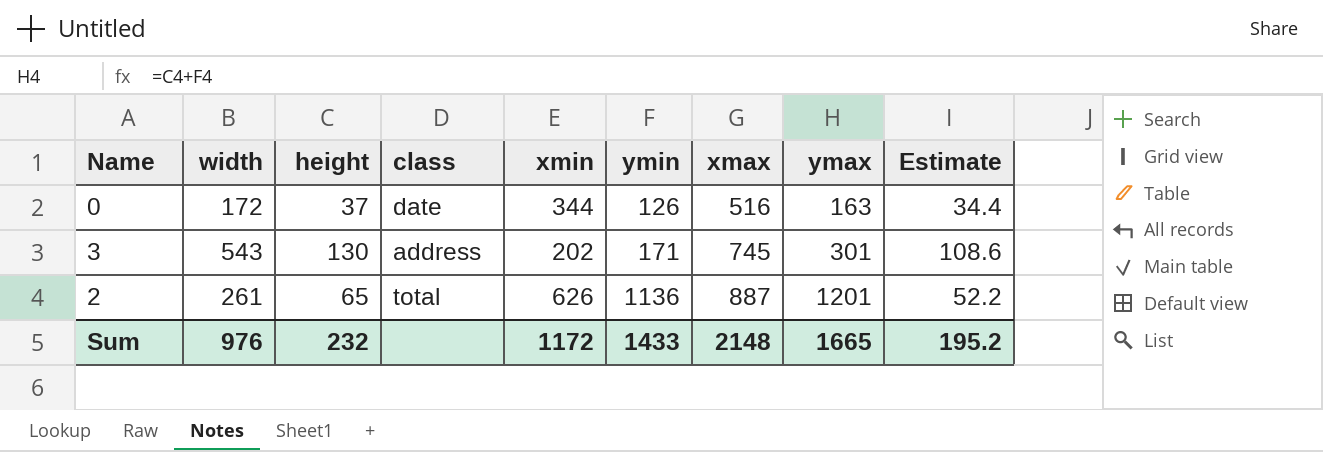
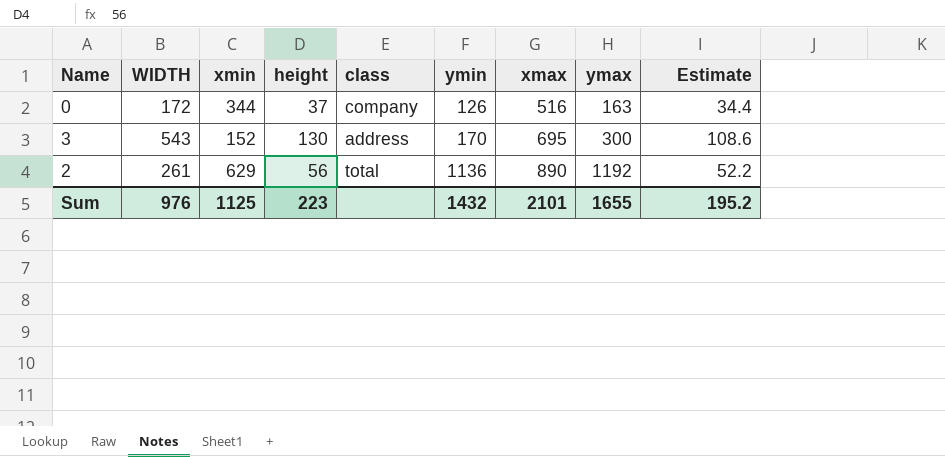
column name: width -> WIDTH
column xmin | position: 5 -> 3
0 | class: date -> company
3 | xmin: 202 -> 152
3 | ymin: 171 -> 170
3 | xmax: 745 -> 695
3 | ymax: 301 -> 300
2 | xmin: 626 -> 629
2 | height: 65 -> 56
2 | xmax: 887 -> 890
2 | ymax: 1201 -> 1192
Sum | xmin: 1172 -> 1125
Sum | height: 232 -> 223
Sum | ymin: 1433 -> 1432
Sum | xmax: 2148 -> 2101
Sum | ymax: 1665 -> 1655

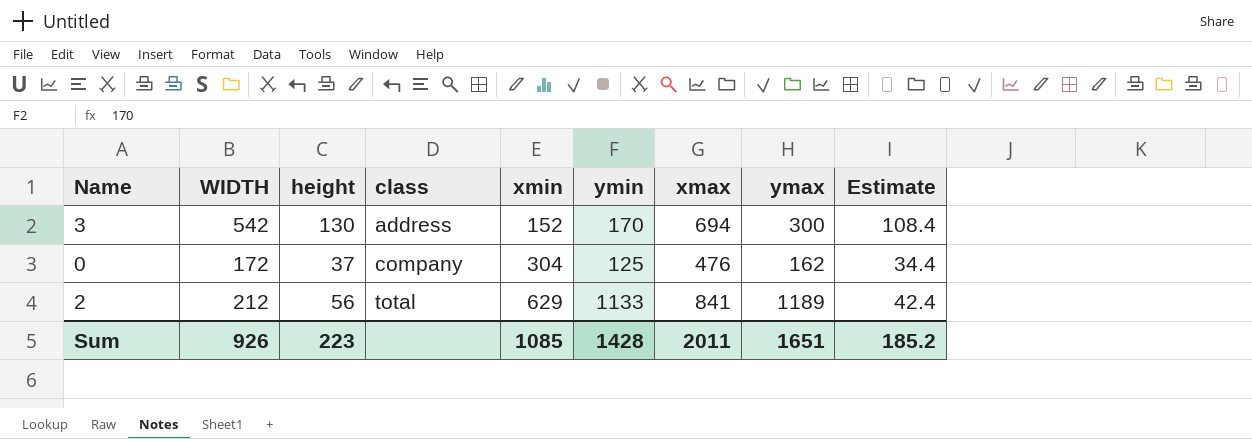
row order: ymin ascending -> class ascending
column xmin | position: 3 -> 5
3 | WIDTH: 543 -> 542
3 | xmax: 695 -> 694
3 | Estimate: 108.6 -> 108.4
0 | xmin: 344 -> 304
0 | ymin: 126 -> 125
0 | xmax: 516 -> 476
0 | ymax: 163 -> 162
2 | WIDTH: 261 -> 212
2 | ymin: 1136 -> 1133
2 | xmax: 890 -> 841
2 | ymax: 1192 -> 1189
2 | Estimate: 52.2 -> 42.4
Sum | WIDTH: 976 -> 926
Sum | xmin: 1125 -> 1085
Sum | ymin: 1432 -> 1428
Sum | xmax: 2101 -> 2011
Sum | ymax: 1655 -> 1651
Sum | Estimate: 195.2 -> 185.2

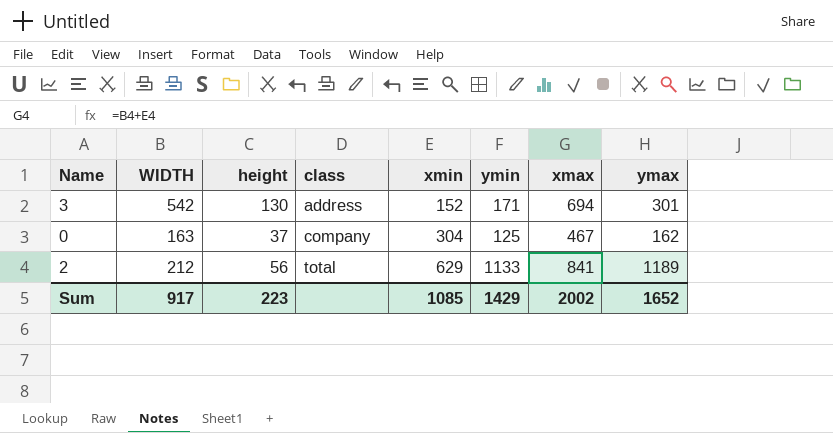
column Estimate | formula: [WIDTH] * 0.2 -> none
3 | ymin: 170 -> 171
3 | ymax: 300 -> 301
0 | WIDTH: 172 -> 163
0 | xmax: 476 -> 467
Sum | WIDTH: 926 -> 917
Sum | ymin: 1428 -> 1429
Sum | xmax: 2011 -> 2002
Sum | ymax: 1651 -> 1652

